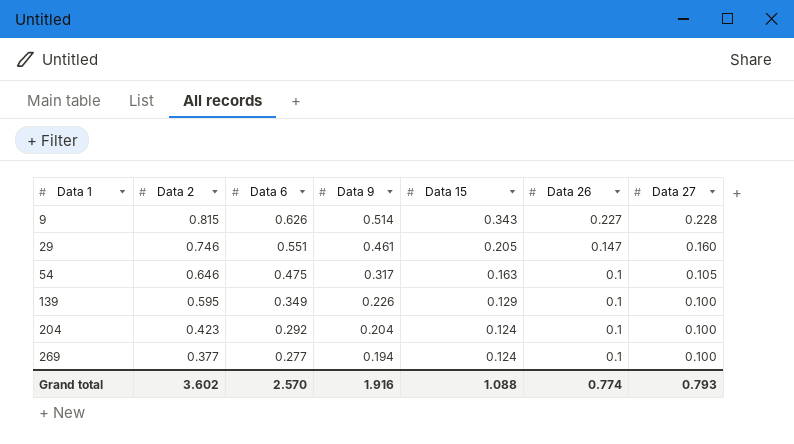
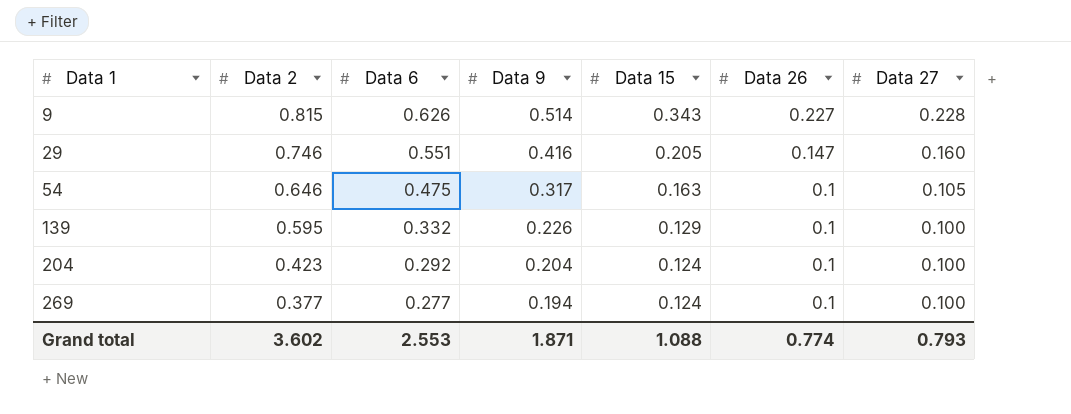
29 | Data 9: 0.461 -> 0.416
139 | Data 6: 0.349 -> 0.332
Grand total | Data 6: 2.570 -> 2.553
Grand total | Data 9: 1.916 -> 1.871

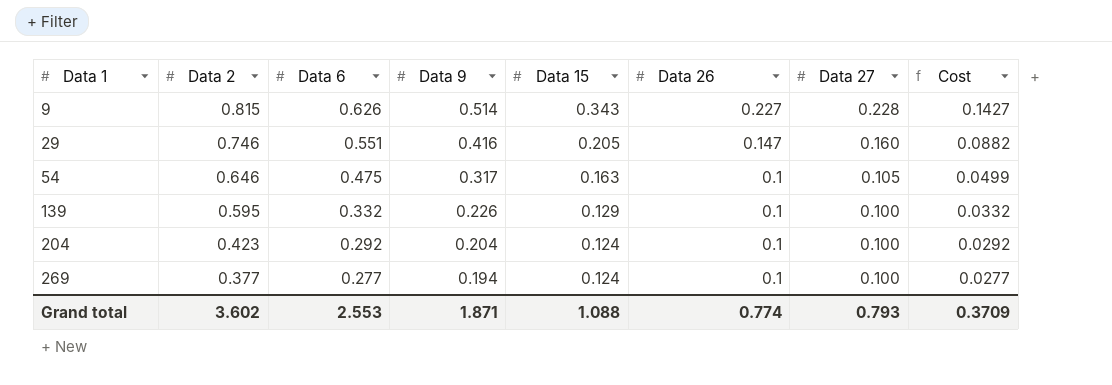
column Cost | formula: none -> [Data 6] * [Data 27]

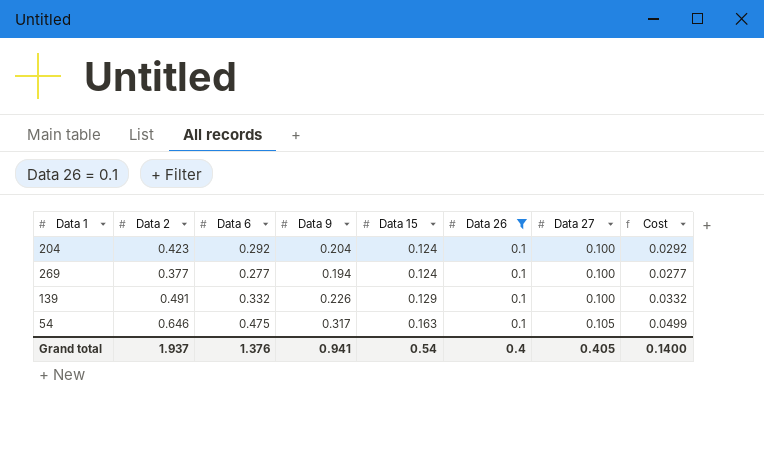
filter: none -> Data 26 = 0.1
row order: Data 1 ascending -> Data 15 ascending
139 | Data 2: 0.595 -> 0.491
Grand total | Data 2: 3.602 -> 1.937
Grand total | Data 6: 2.553 -> 1.376
Grand total | Data 9: 1.871 -> 0.941
Grand total | Data 15: 1.088 -> 0.54
Grand total | Data 26: 0.774 -> 0.4
Grand total | Data 27: 0.793 -> 0.405
Grand total | Cost: 0.3709 -> 0.1400

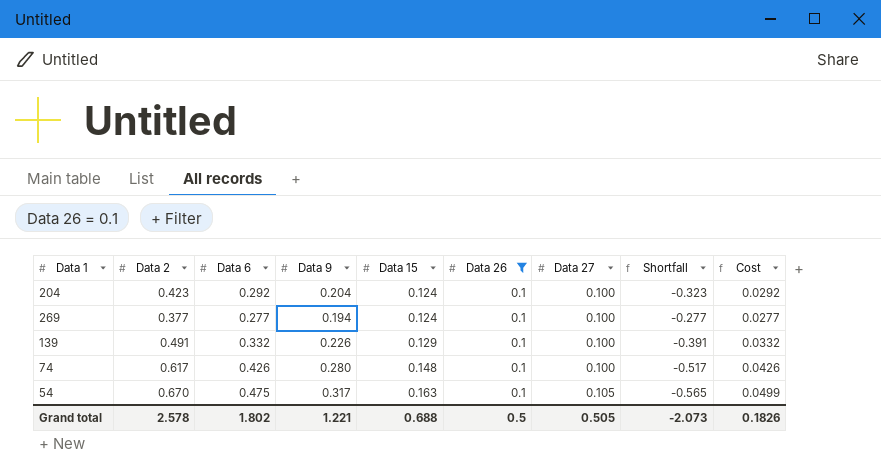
column Shortfall | formula: none -> [Data 27] - [Data 2]
row 74: none -> 0.617 | 0.426 | 0.280 | 0.148 | 0.1 | 0.100 | -0.517 | 0.0426
54 | Data 2: 0.646 -> 0.670
Grand total | Data 2: 1.937 -> 2.578
Grand total | Data 6: 1.376 -> 1.802
Grand total | Data 9: 0.941 -> 1.221
Grand total | Data 15: 0.54 -> 0.688
Grand total | Data 26: 0.4 -> 0.5
Grand total | Data 27: 0.405 -> 0.505
Grand total | Cost: 0.1400 -> 0.1826

